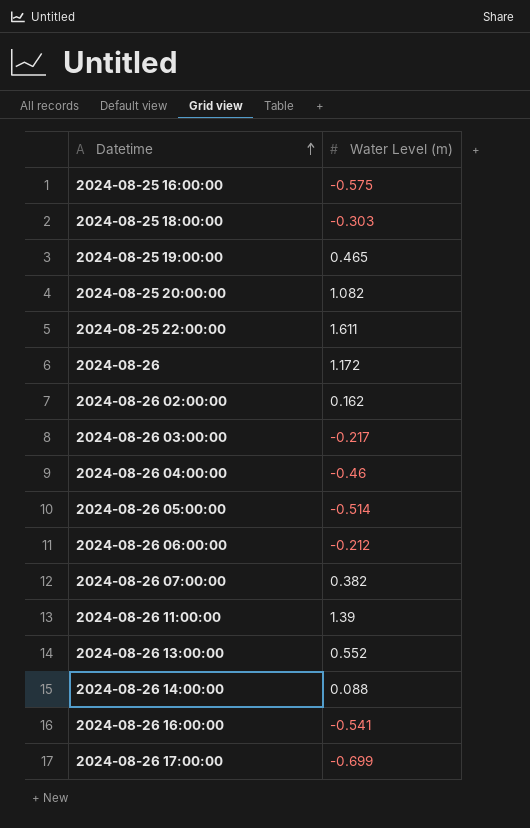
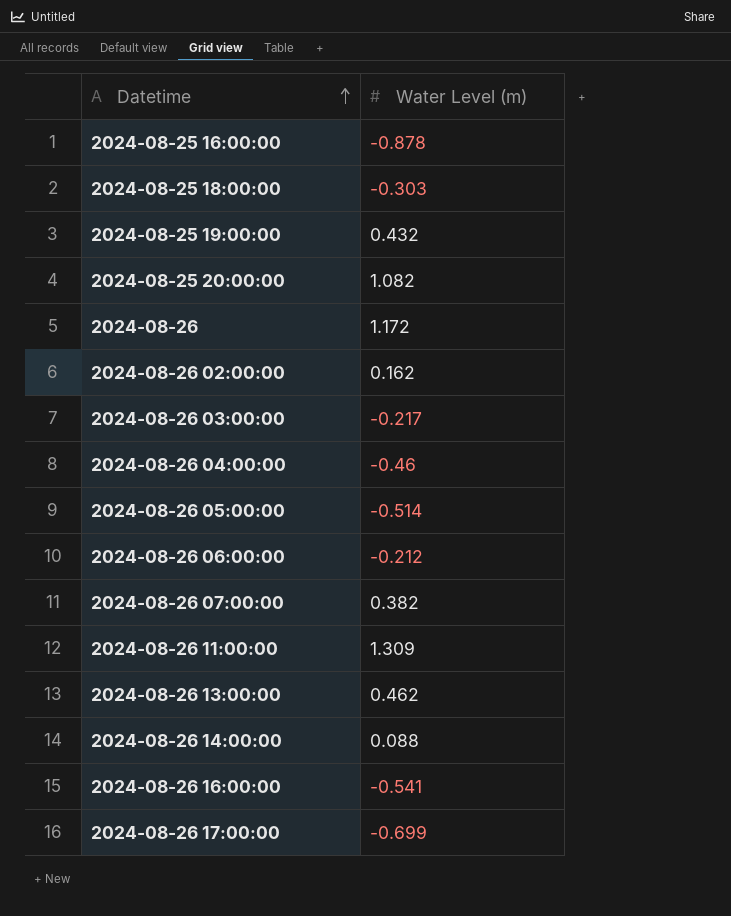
row 2024-08-25 22:00:00: 1.611 -> none
2024-08-25 16:00:00 | Water Level (m): -0.575 -> -0.878
2024-08-25 19:00:00 | Water Level (m): 0.465 -> 0.432
2024-08-26 11:00:00 | Water Level (m): 1.39 -> 1.309
2024-08-26 13:00:00 | Water Level (m): 0.552 -> 0.462

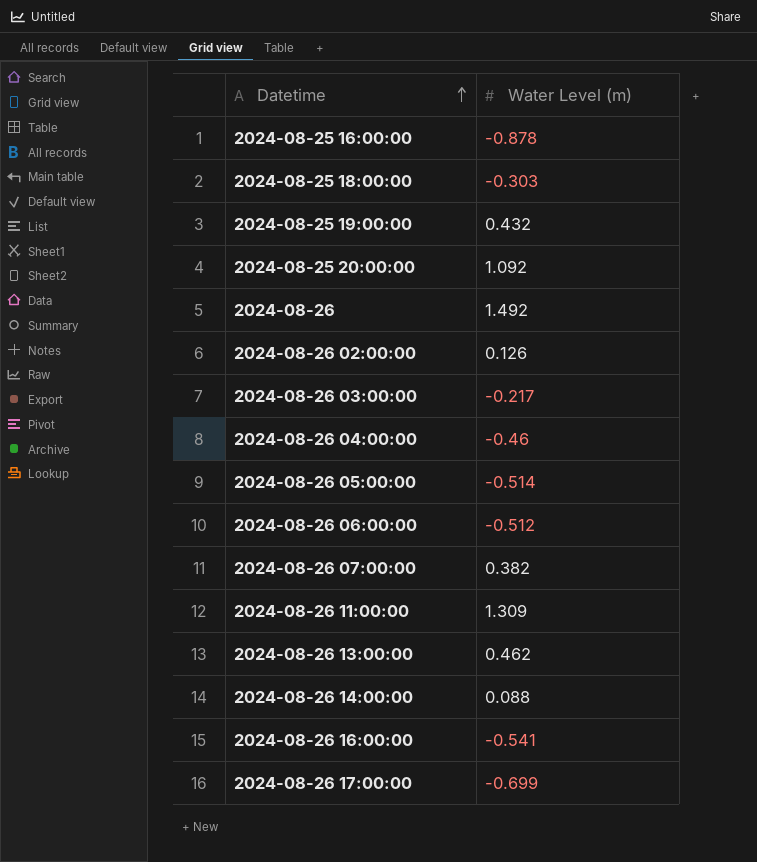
2024-08-25 20:00:00 | Water Level (m): 1.082 -> 1.092
2024-08-26 | Water Level (m): 1.172 -> 1.492
2024-08-26 02:00:00 | Water Level (m): 0.162 -> 0.126
2024-08-26 06:00:00 | Water Level (m): -0.212 -> -0.512

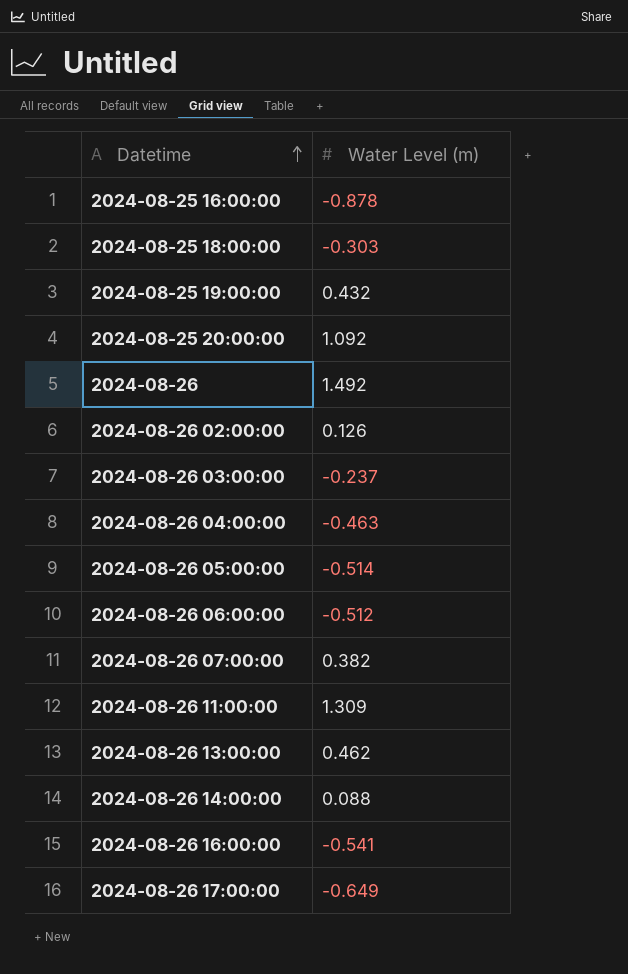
2024-08-26 03:00:00 | Water Level (m): -0.217 -> -0.237
2024-08-26 04:00:00 | Water Level (m): -0.46 -> -0.463
2024-08-26 17:00:00 | Water Level (m): -0.699 -> -0.649

